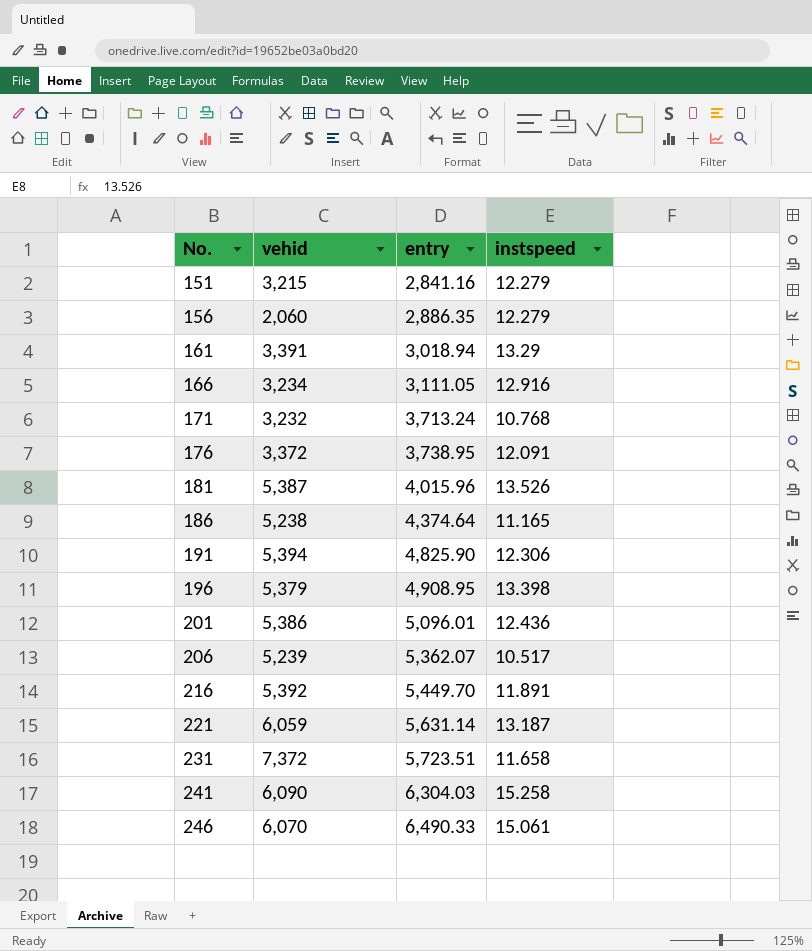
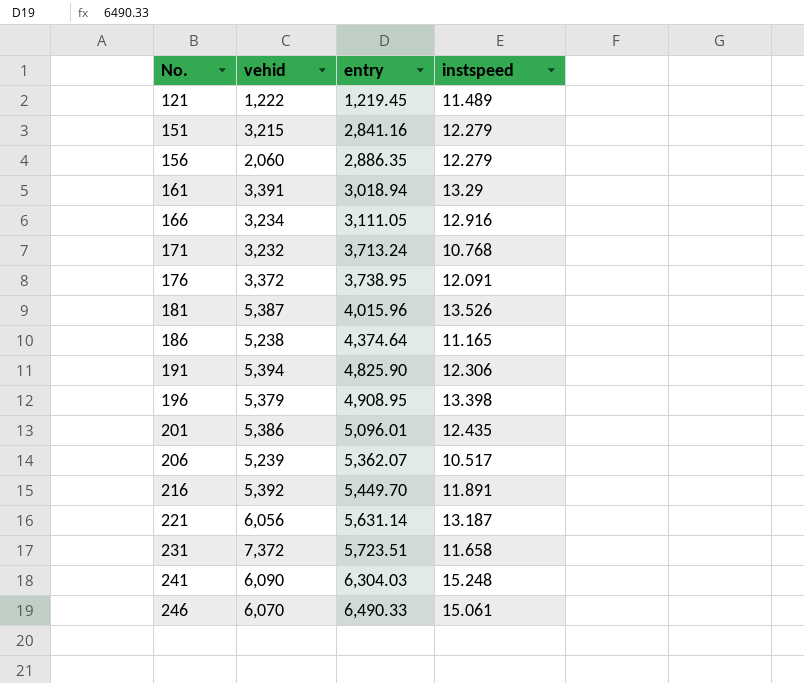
row 121: none -> 1,222 | 1,219.45 | 11.489
201 | instspeed: 12.436 -> 12.435
221 | vehid: 6,059 -> 6,056
241 | instspeed: 15.258 -> 15.248

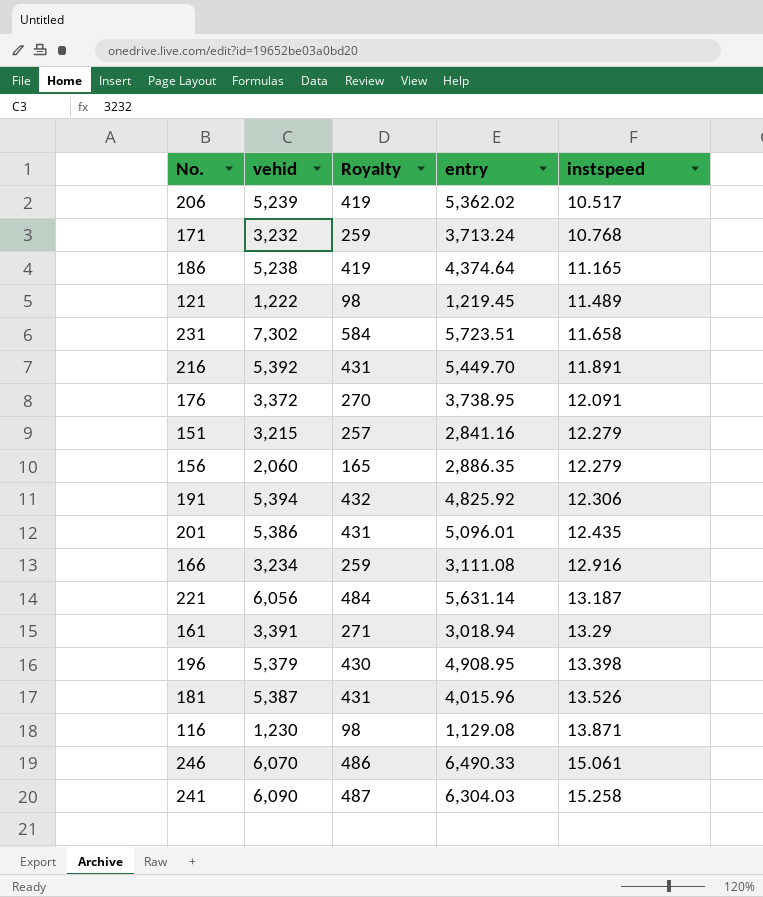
row order: No. ascending -> instspeed ascending
column Royalty | formula: none -> [vehid] * 0.08
206 | entry: 5,362.07 -> 5,362.02
231 | vehid: 7,372 -> 7,302
191 | entry: 4,825.90 -> 4,825.92
166 | entry: 3,111.05 -> 3,111.08
row 116: none -> 1,230 | 98 | 1,129.08 | 13.871
241 | instspeed: 15.248 -> 15.258

